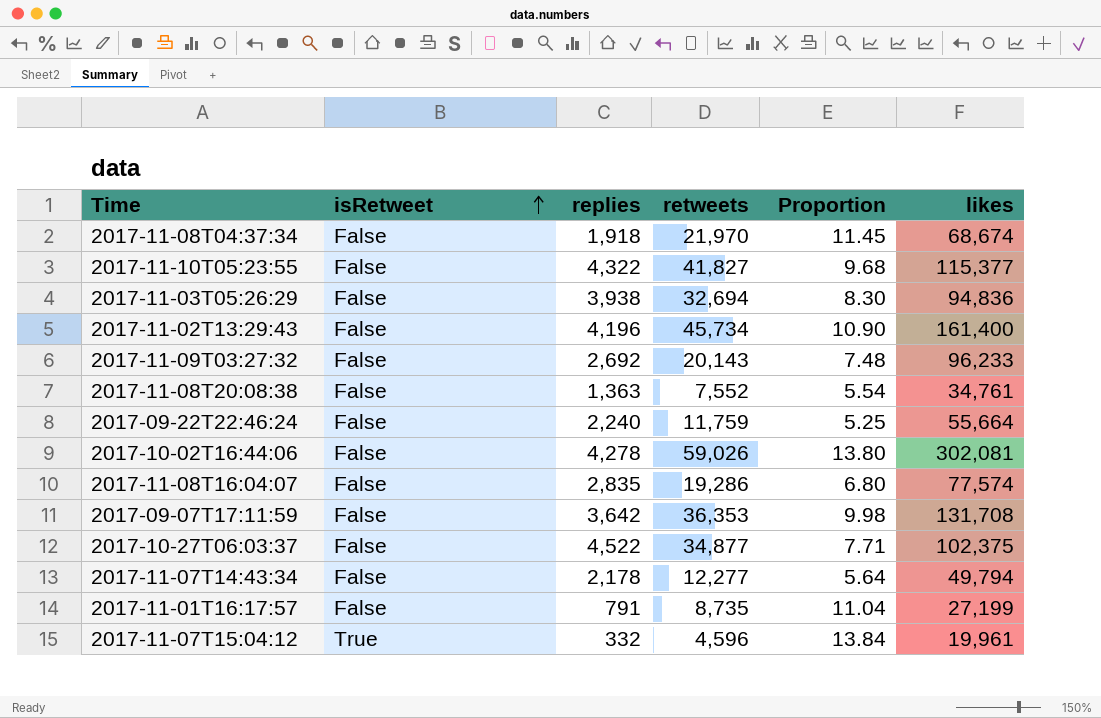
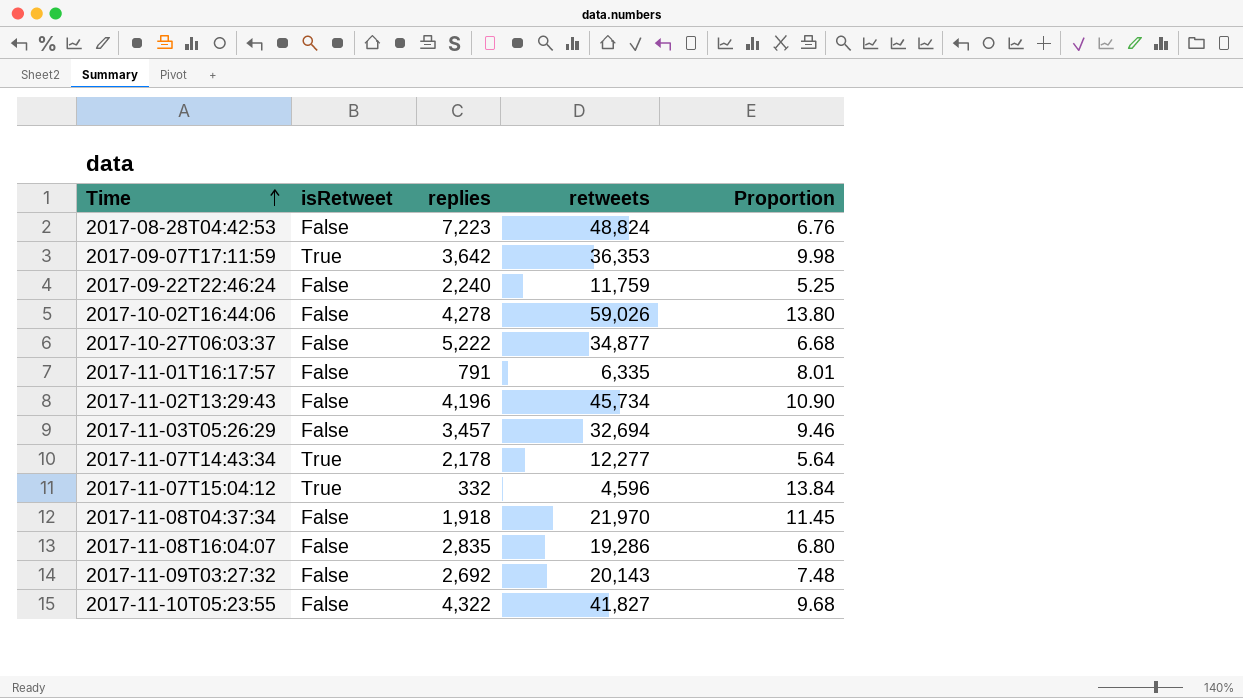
row order: isRetweet ascending -> Time ascending
column likes | position: 6 -> none
row 2017-11-08T20:08:38: False | 1,363 | 7,552 | 5.54 | 34,761 -> none
row 2017-08-28T04:42:53: none -> False | 7,223 | 48,824 | 6.76
2017-09-07T17:11:59 | isRetweet: False -> True
2017-10-27T06:03:37 | replies: 4,522 -> 5,222
2017-10-27T06:03:37 | Proportion: 7.71 -> 6.68
2017-11-01T16:17:57 | retweets: 8,735 -> 6,335
2017-11-01T16:17:57 | Proportion: 11.04 -> 8.01
2017-11-03T05:26:29 | replies: 3,938 -> 3,457
2017-11-03T05:26:29 | Proportion: 8.30 -> 9.46
2017-11-07T14:43:34 | isRetweet: False -> True

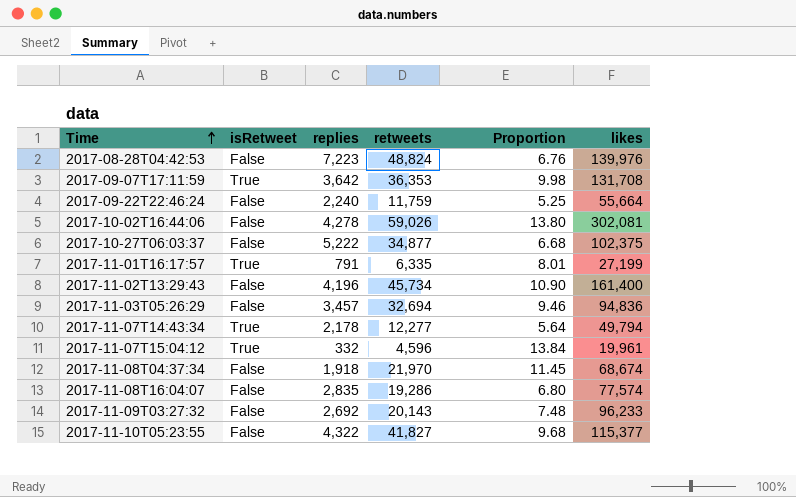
column likes | position: none -> 6
2017-11-01T16:17:57 | isRetweet: False -> True

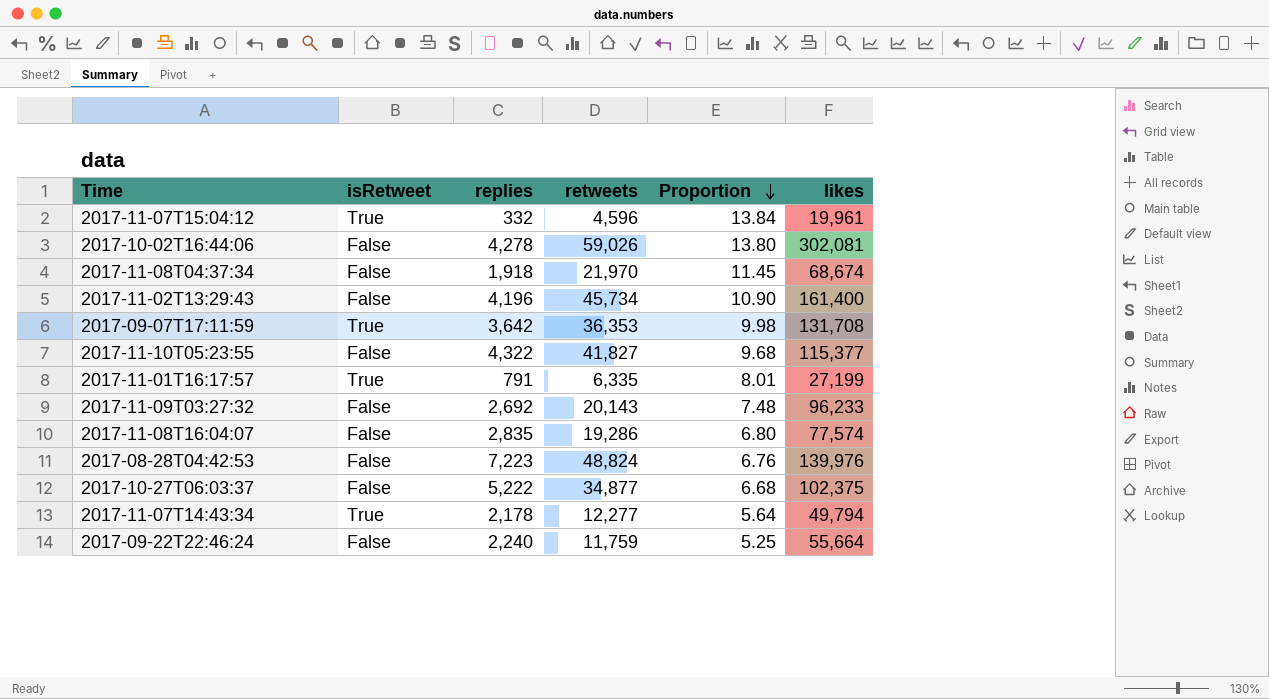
row order: Time ascending -> Proportion descending
row 2017-11-03T05:26:29: False | 3,457 | 32,694 | 9.46 | 94,836 -> none

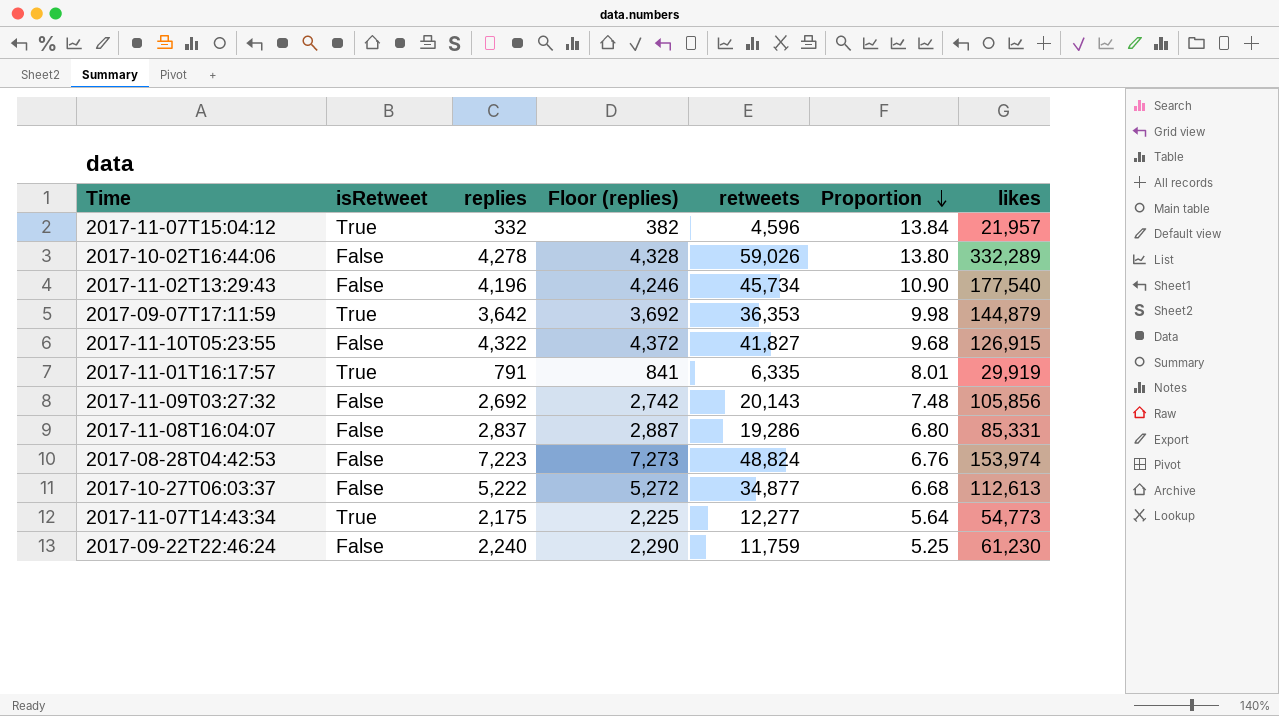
column Floor (replies) | formula: none -> [replies] + 50
row 2017-11-08T04:37:34: False | 1,918 | 21,970 | 11.45 | 68,674 -> none
2017-11-07T15:04:12 | likes: 19,961 -> 21,957
2017-10-02T16:44:06 | likes: 302,081 -> 332,289
2017-11-02T13:29:43 | likes: 161,400 -> 177,540
2017-09-07T17:11:59 | likes: 131,708 -> 144,879
2017-11-10T05:23:55 | likes: 115,377 -> 126,915
2017-11-01T16:17:57 | likes: 27,199 -> 29,919
2017-11-09T03:27:32 | likes: 96,233 -> 105,856
2017-11-08T16:04:07 | replies: 2,835 -> 2,837
2017-11-08T16:04:07 | likes: 77,574 -> 85,331
2017-08-28T04:42:53 | likes: 139,976 -> 153,974
2017-10-27T06:03:37 | likes: 102,375 -> 112,613
2017-11-07T14:43:34 | replies: 2,178 -> 2,175
2017-11-07T14:43:34 | likes: 49,794 -> 54,773
2017-09-22T22:46:24 | likes: 55,664 -> 61,230

